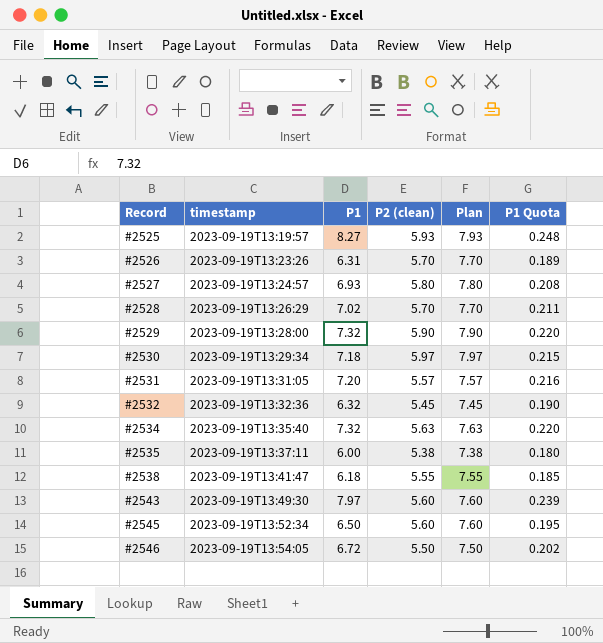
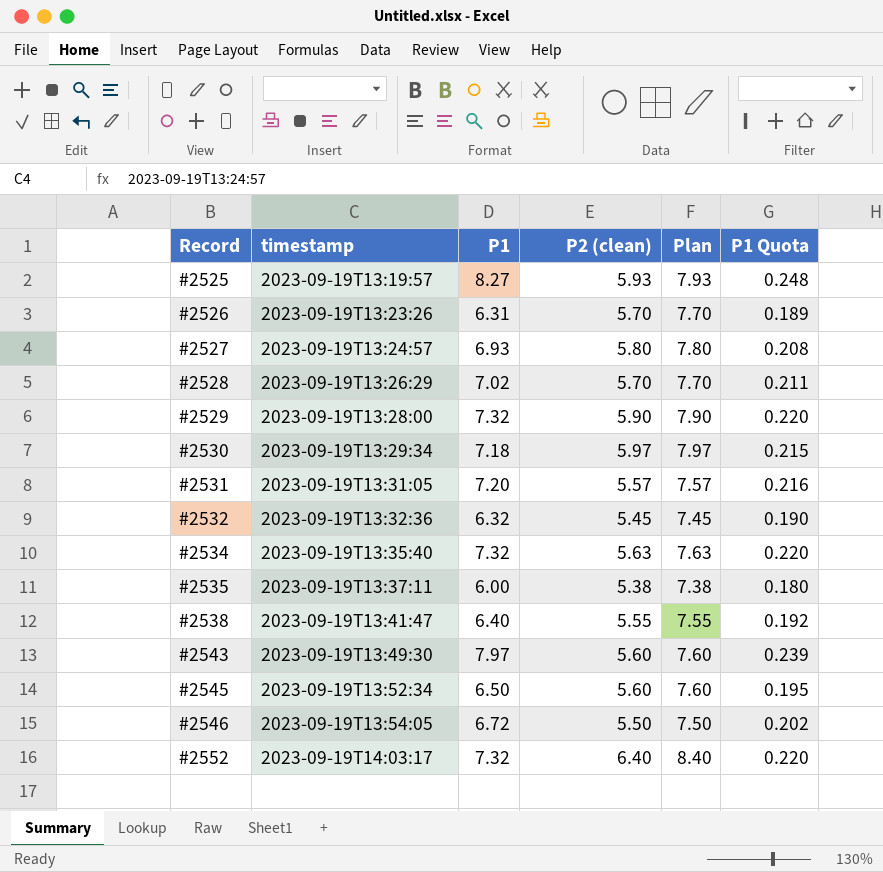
#2538 | P1: 6.18 -> 6.40
#2538 | P1 Quota: 0.185 -> 0.192
row #2552: none -> 2023-09-19T14:03:17 | 7.32 | 6.40 | 8.40 | 0.220

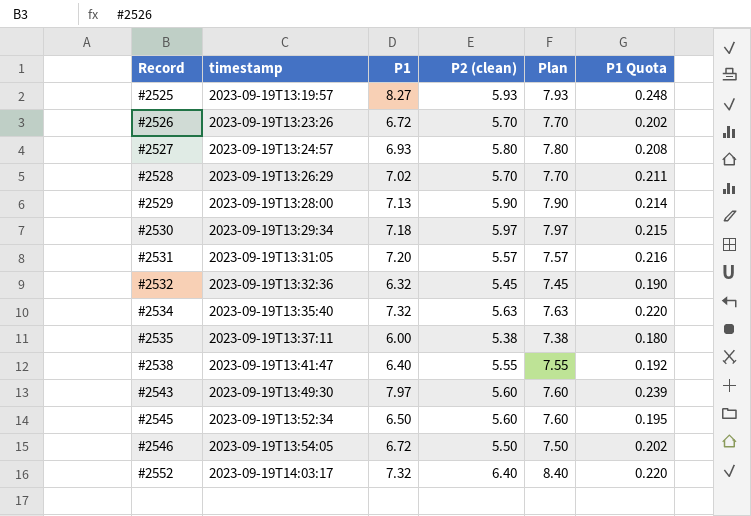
#2526 | P1: 6.31 -> 6.72
#2526 | P1 Quota: 0.189 -> 0.202
#2529 | P1: 7.32 -> 7.13
#2529 | P1 Quota: 0.220 -> 0.214

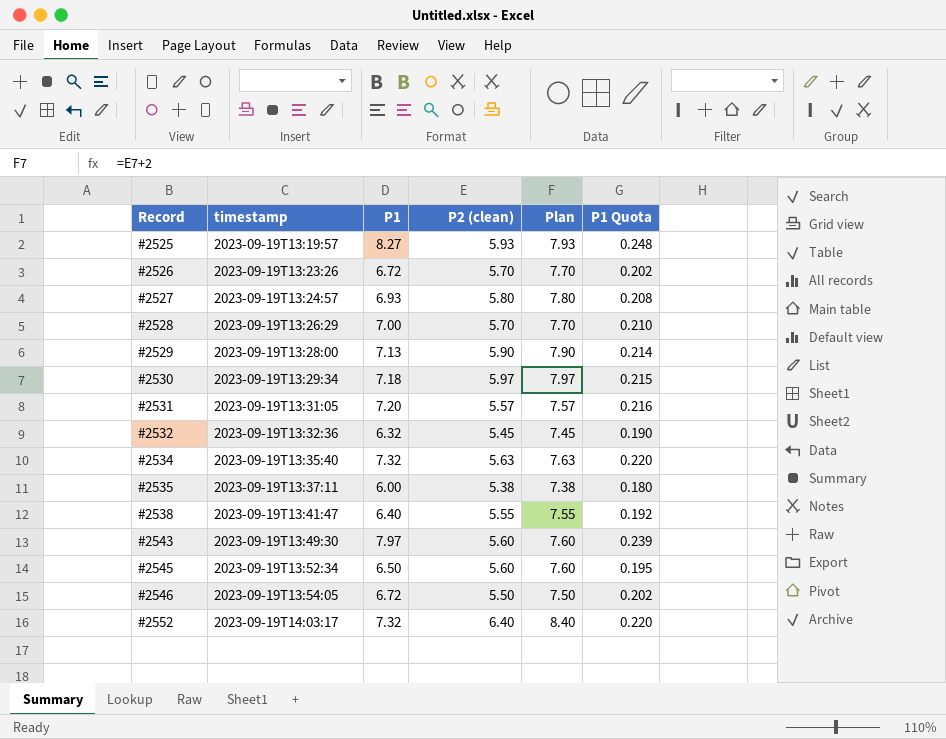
#2528 | P1: 7.02 -> 7.00
#2528 | P1 Quota: 0.211 -> 0.210

